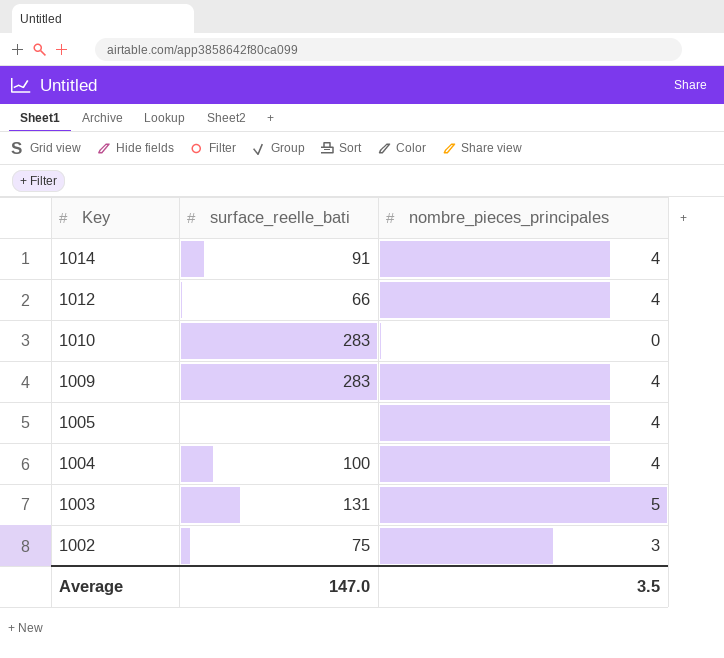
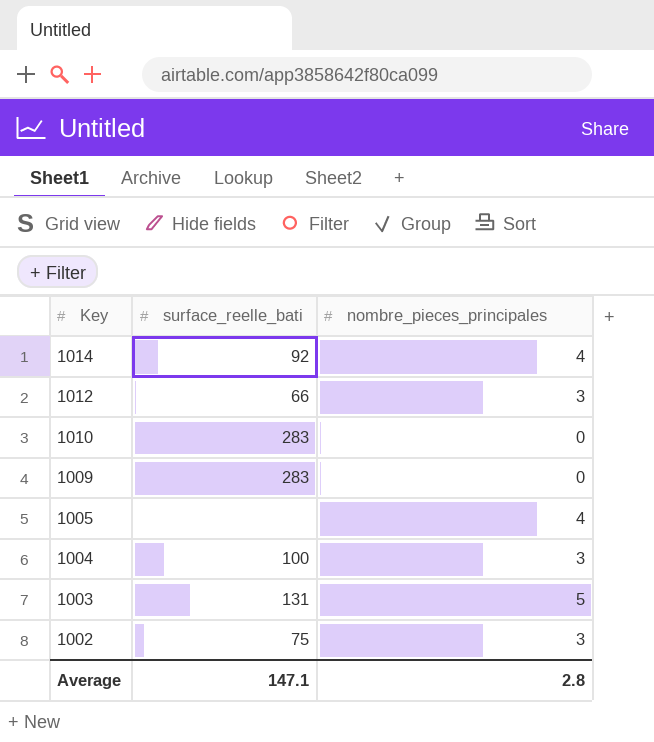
1014 | surface_reelle_bati: 91 -> 92
1012 | nombre_pieces_principales: 4 -> 3
1009 | nombre_pieces_principales: 4 -> 0
1004 | nombre_pieces_principales: 4 -> 3
Average | surface_reelle_bati: 147.0 -> 147.1
Average | nombre_pieces_principales: 3.5 -> 2.8

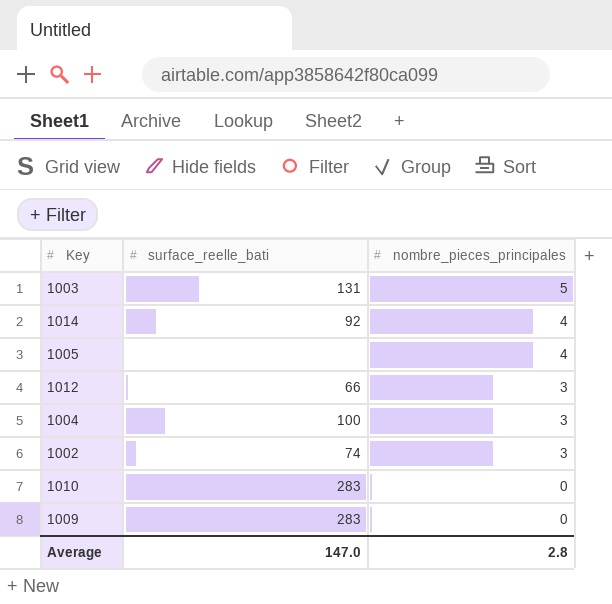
row order: Key descending -> nombre_pieces_principales descending
1002 | surface_reelle_bati: 75 -> 74
Average | surface_reelle_bati: 147.1 -> 147.0

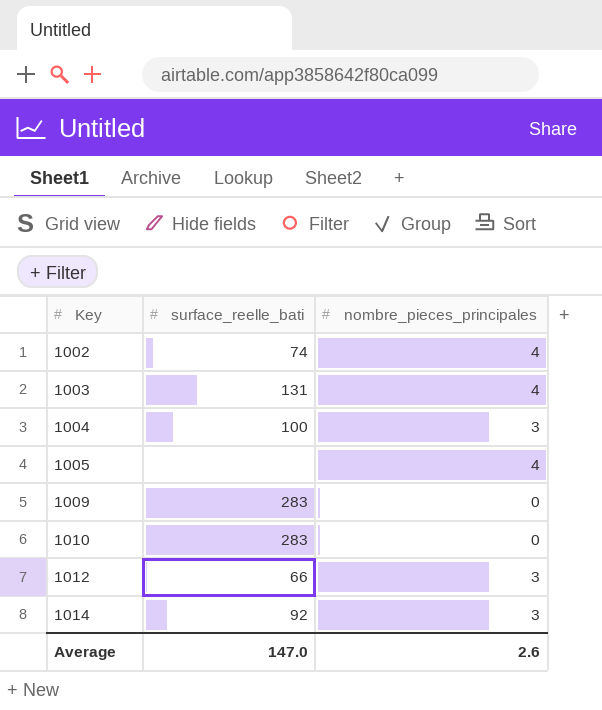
row order: nombre_pieces_principales descending -> Key ascending
1002 | nombre_pieces_principales: 3 -> 4
1003 | nombre_pieces_principales: 5 -> 4
1014 | nombre_pieces_principales: 4 -> 3
Average | nombre_pieces_principales: 2.8 -> 2.6

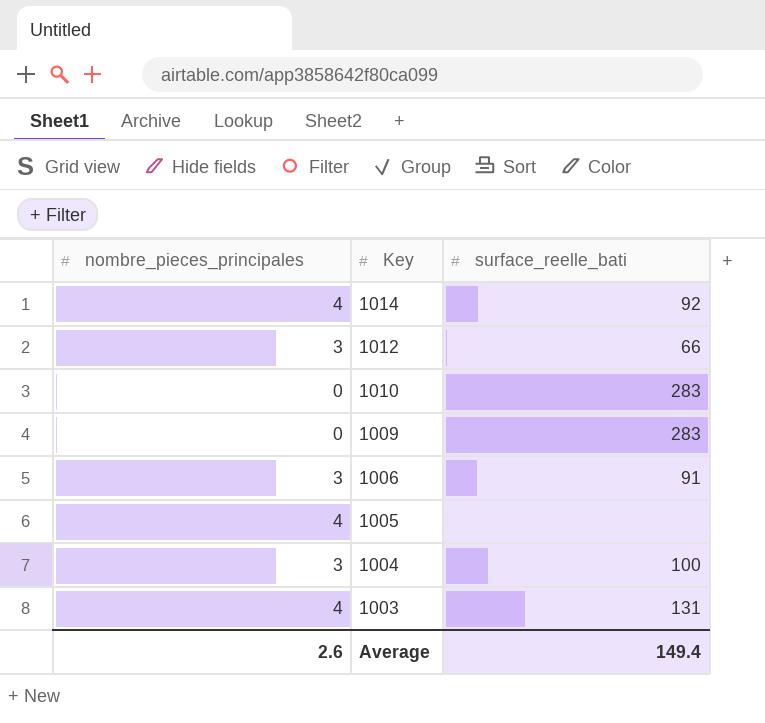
row order: Key ascending -> Key descending
column nombre_pieces_principales | position: 3 -> 1
row 1002: 74 | 4 -> none
1014 | nombre_pieces_principales: 3 -> 4
row 1006: none -> 3 | 91
Average | surface_reelle_bati: 147.0 -> 149.4

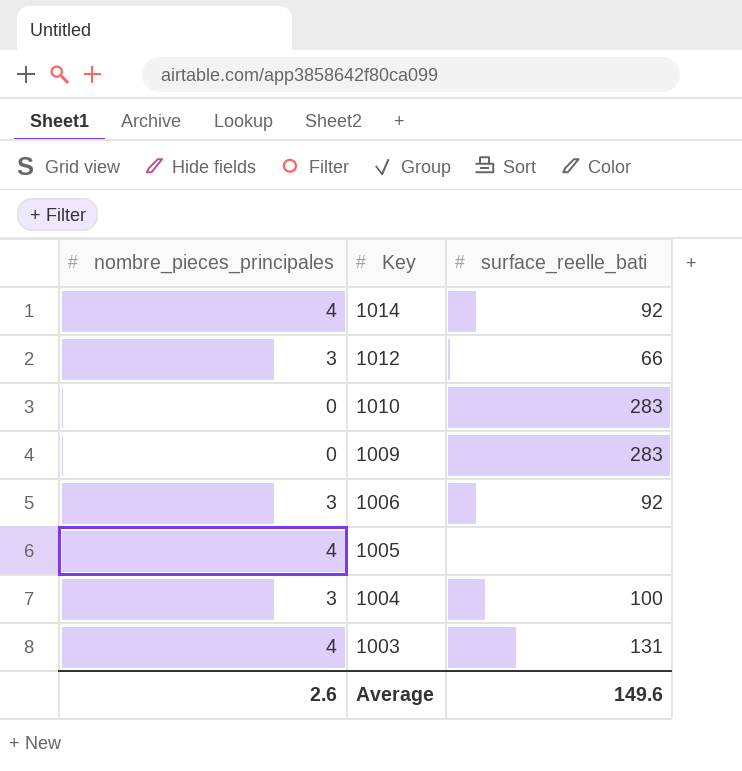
1006 | surface_reelle_bati: 91 -> 92
Average | surface_reelle_bati: 149.4 -> 149.6

